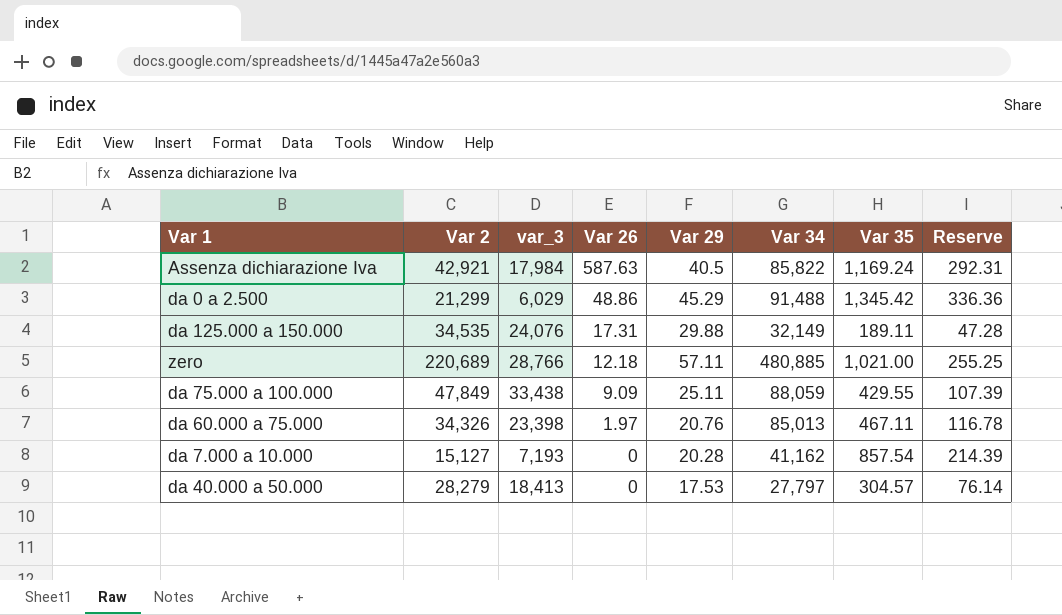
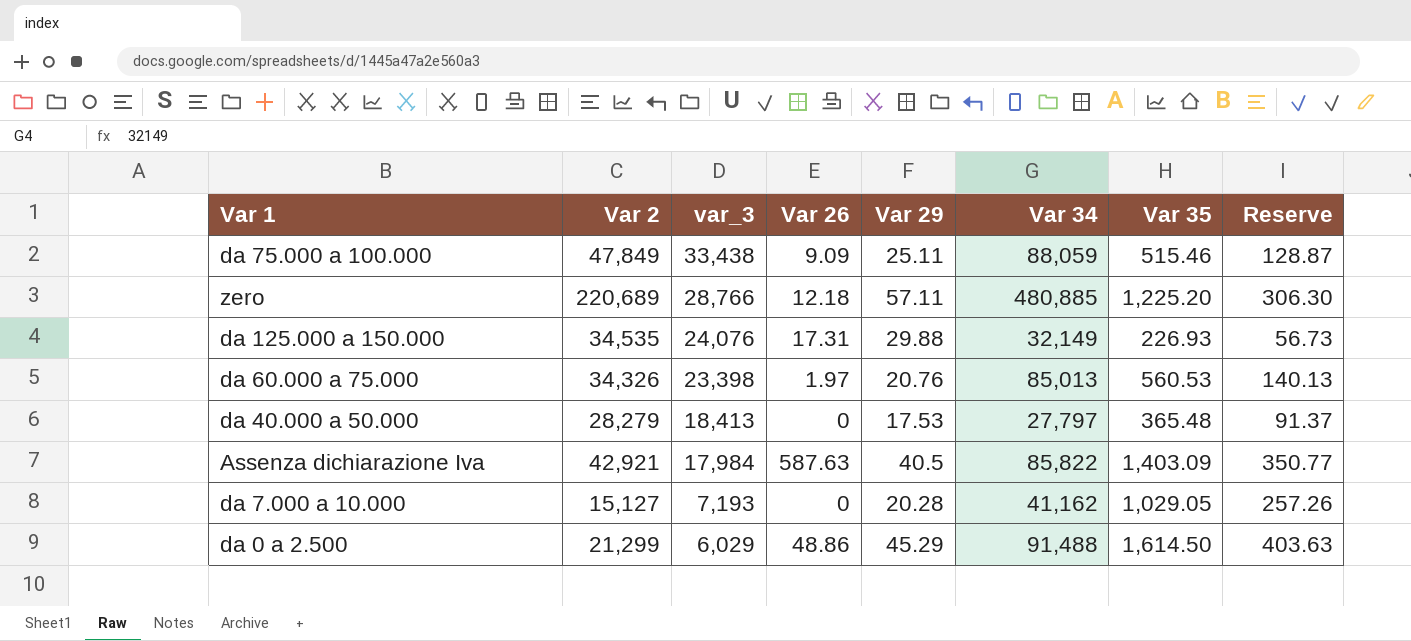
row order: Var 26 descending -> var_3 descending
da 75.000 a 100.000 | Var 35: 429.55 -> 515.46
da 75.000 a 100.000 | Reserve: 107.39 -> 128.87
zero | Var 35: 1,021.00 -> 1,225.20
zero | Reserve: 255.25 -> 306.30
da 125.000 a 150.000 | Var 35: 189.11 -> 226.93
da 125.000 a 150.000 | Reserve: 47.28 -> 56.73
da 60.000 a 75.000 | Var 35: 467.11 -> 560.53
da 60.000 a 75.000 | Reserve: 116.78 -> 140.13
da 40.000 a 50.000 | Var 35: 304.57 -> 365.48
da 40.000 a 50.000 | Reserve: 76.14 -> 91.37
Assenza dichiarazione Iva | Var 35: 1,169.24 -> 1,403.09
Assenza dichiarazione Iva | Reserve: 292.31 -> 350.77
da 7.000 a 10.000 | Var 35: 857.54 -> 1,029.05
da 7.000 a 10.000 | Reserve: 214.39 -> 257.26
da 0 a 2.500 | Var 35: 1,345.42 -> 1,614.50
da 0 a 2.500 | Reserve: 336.36 -> 403.63

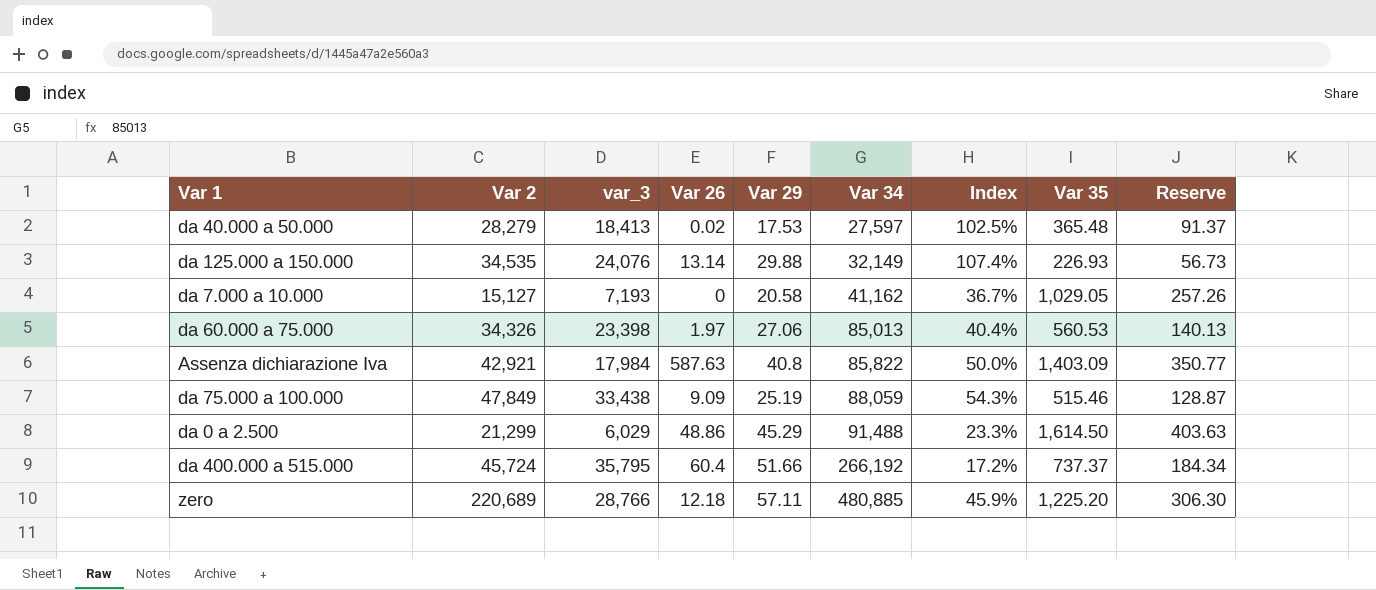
row order: var_3 descending -> Var 34 ascending
column Index | formula: none -> [Var 2] / [Var 34]
da 40.000 a 50.000 | Var 26: 0 -> 0.02
da 40.000 a 50.000 | Var 34: 27,797 -> 27,597
da 125.000 a 150.000 | Var 26: 17.31 -> 13.14
da 7.000 a 10.000 | Var 29: 20.28 -> 20.58
da 60.000 a 75.000 | Var 29: 20.76 -> 27.06
Assenza dichiarazione Iva | Var 29: 40.5 -> 40.8
da 75.000 a 100.000 | Var 29: 25.11 -> 25.19
row da 400.000 a 515.000: none -> 45,724 | 35,795 | 60.4 | 51.66 | 266,192 | 17.2% | 737.37 | 184.34

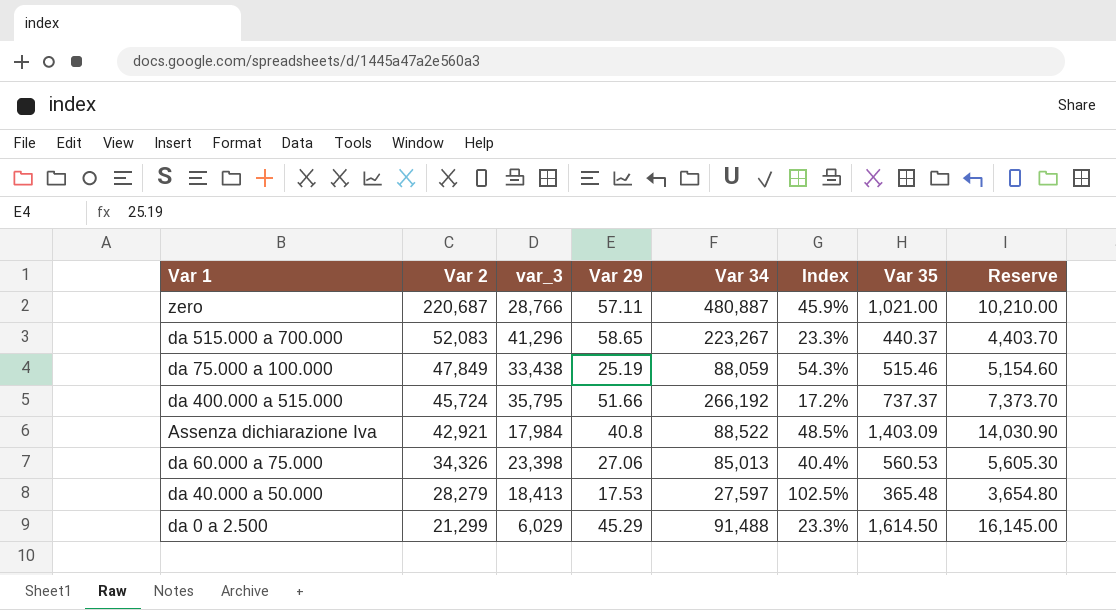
row order: Var 34 ascending -> Var 2 descending
column Var 26 | position: 4 -> none
column Reserve | formula: [Var 35] * 0.25 -> [Var 35] * 10
row da 125.000 a 150.000: 34,535 | 24,076 | 13.14 | 29.88 | 32,149 | 107.4% | 226.93 | 56.73 -> none
row da 7.000 a 10.000: 15,127 | 7,193 | 0 | 20.58 | 41,162 | 36.7% | 1,029.05 | 257.26 -> none
zero | Var 2: 220,689 -> 220,687
zero | Var 34: 480,885 -> 480,887
zero | Var 35: 1,225.20 -> 1,021.00
row da 515.000 a 700.000: none -> 52,083 | 41,296 | 58.65 | 223,267 | 23.3% | 440.37 | 4,403.70
Assenza dichiarazione Iva | Var 34: 85,822 -> 88,522
Assenza dichiarazione Iva | Index: 50.0% -> 48.5%

